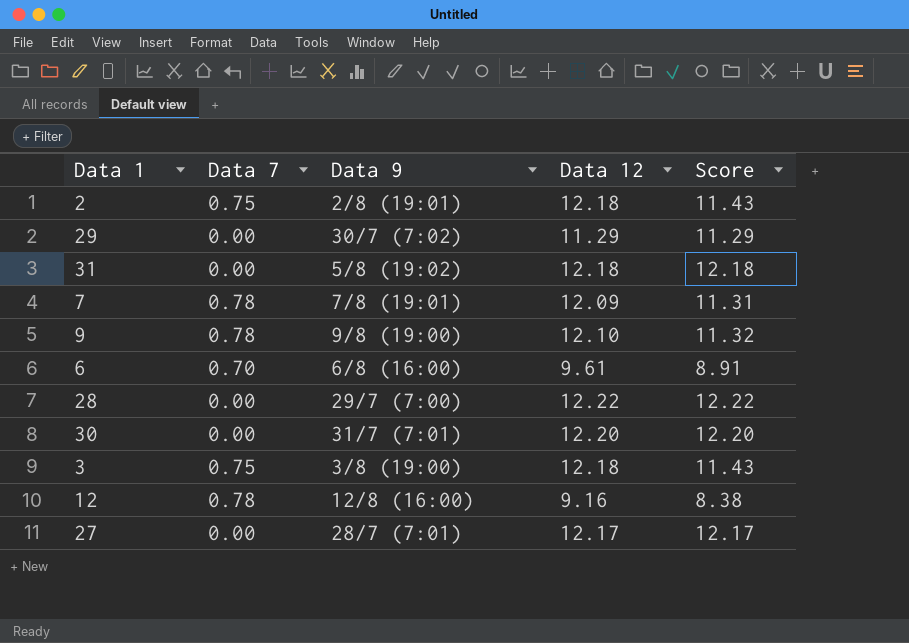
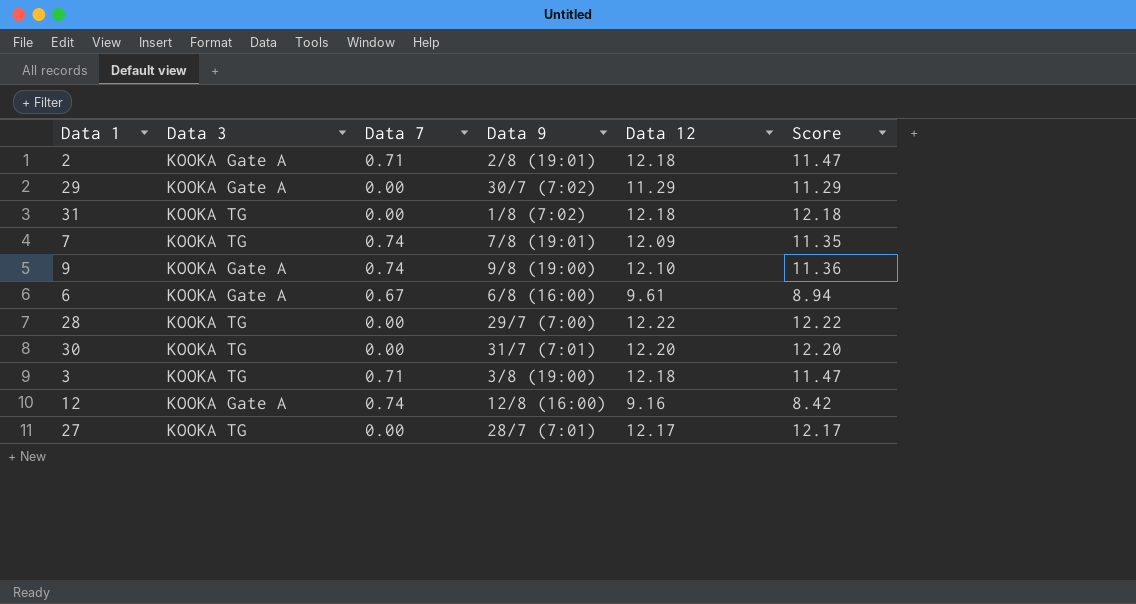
column Data 3 | position: none -> 2
2 | Data 7: 0.75 -> 0.71
2 | Score: 11.43 -> 11.47
31 | Data 9: 5/8 (19:02) -> 1/8 (7:02)
7 | Data 7: 0.78 -> 0.74
7 | Score: 11.31 -> 11.35
9 | Data 7: 0.78 -> 0.74
9 | Score: 11.32 -> 11.36
6 | Data 7: 0.70 -> 0.67
6 | Score: 8.91 -> 8.94
3 | Data 7: 0.75 -> 0.71
3 | Score: 11.43 -> 11.47
12 | Data 7: 0.78 -> 0.74
12 | Score: 8.38 -> 8.42

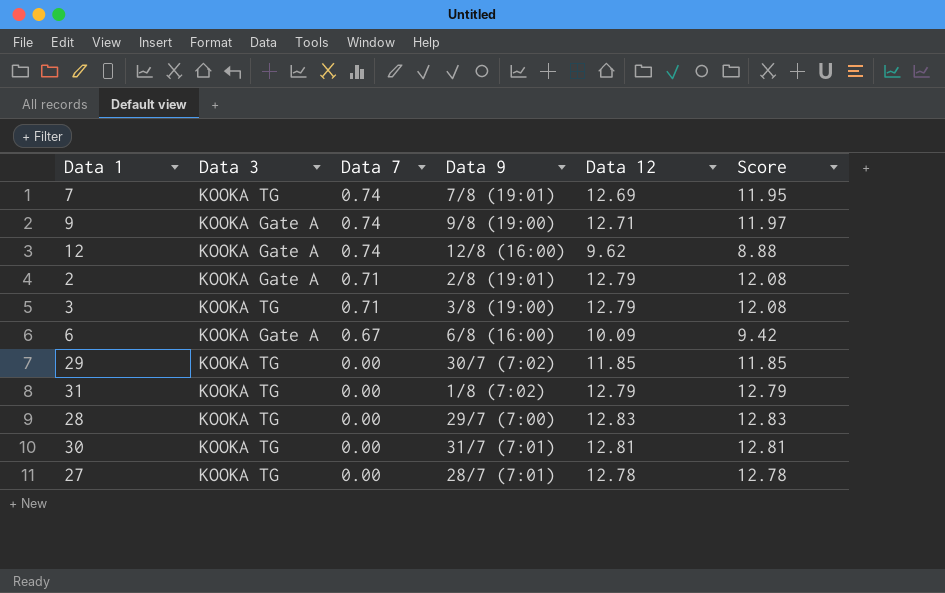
row order: none -> Data 7 descending
7 | Data 12: 12.09 -> 12.69
7 | Score: 11.35 -> 11.95
9 | Data 12: 12.10 -> 12.71
9 | Score: 11.36 -> 11.97
12 | Data 12: 9.16 -> 9.62
12 | Score: 8.42 -> 8.88
2 | Data 12: 12.18 -> 12.79
2 | Score: 11.47 -> 12.08
3 | Data 12: 12.18 -> 12.79
3 | Score: 11.47 -> 12.08
6 | Data 12: 9.61 -> 10.09
6 | Score: 8.94 -> 9.42
29 | Data 3: KOOKA Gate A -> KOOKA TG
29 | Data 12: 11.29 -> 11.85
29 | Score: 11.29 -> 11.85
31 | Data 12: 12.18 -> 12.79
31 | Score: 12.18 -> 12.79
28 | Data 12: 12.22 -> 12.83
28 | Score: 12.22 -> 12.83
30 | Data 12: 12.20 -> 12.81
30 | Score: 12.20 -> 12.81
27 | Data 12: 12.17 -> 12.78
27 | Score: 12.17 -> 12.78

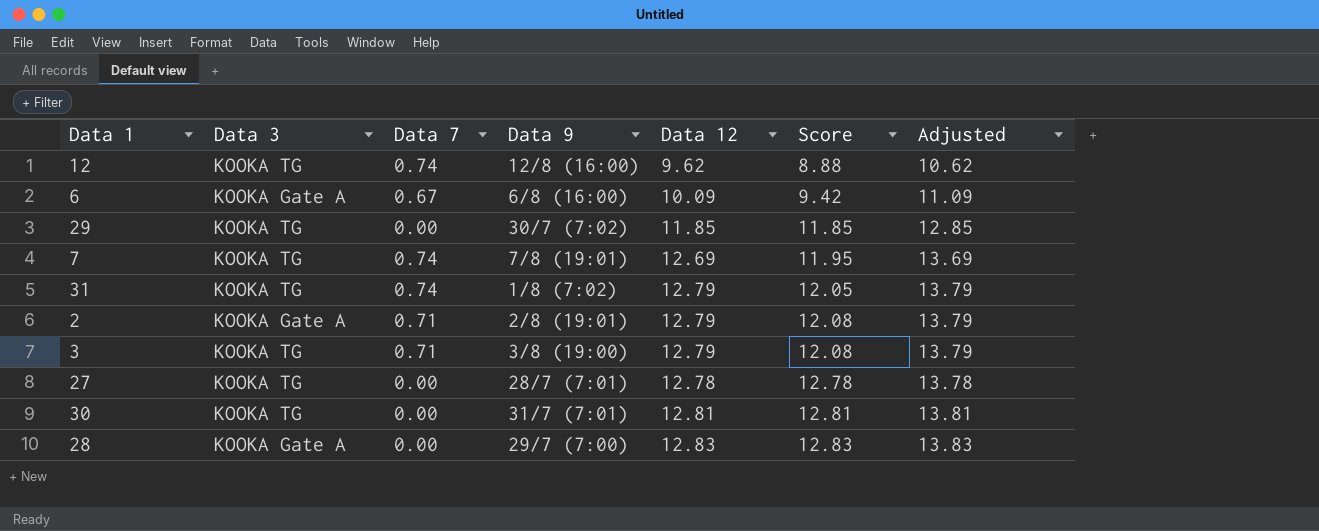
row order: Data 7 descending -> Score ascending
column Adjusted | formula: none -> [Data 12] + 1
row 9: KOOKA Gate A | 0.74 | 9/8 (19:00) | 12.71 | 11.97 -> none
12 | Data 3: KOOKA Gate A -> KOOKA TG
31 | Data 7: 0.00 -> 0.74
31 | Score: 12.79 -> 12.05
28 | Data 3: KOOKA TG -> KOOKA Gate A

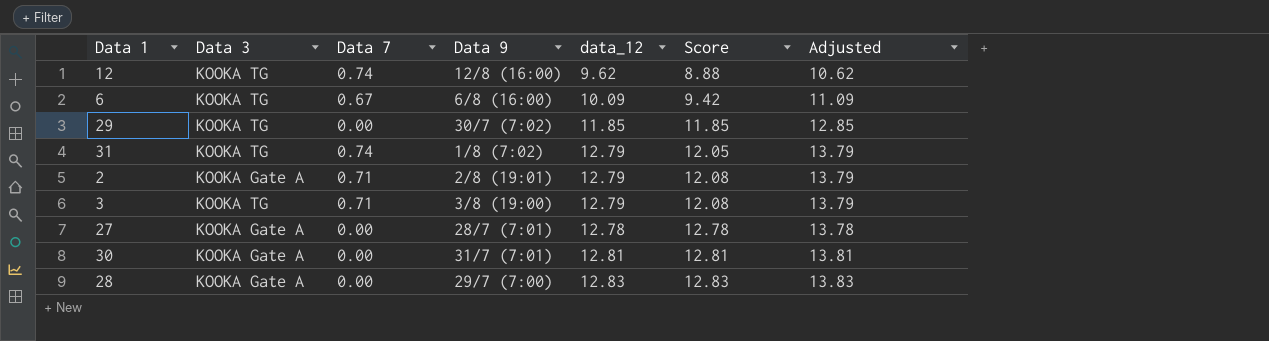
column name: Data 12 -> data_12
row 7: KOOKA TG | 0.74 | 7/8 (19:01) | 12.69 | 11.95 | 13.69 -> none
6 | Data 3: KOOKA Gate A -> KOOKA TG
27 | Data 3: KOOKA TG -> KOOKA Gate A
30 | Data 3: KOOKA TG -> KOOKA Gate A

